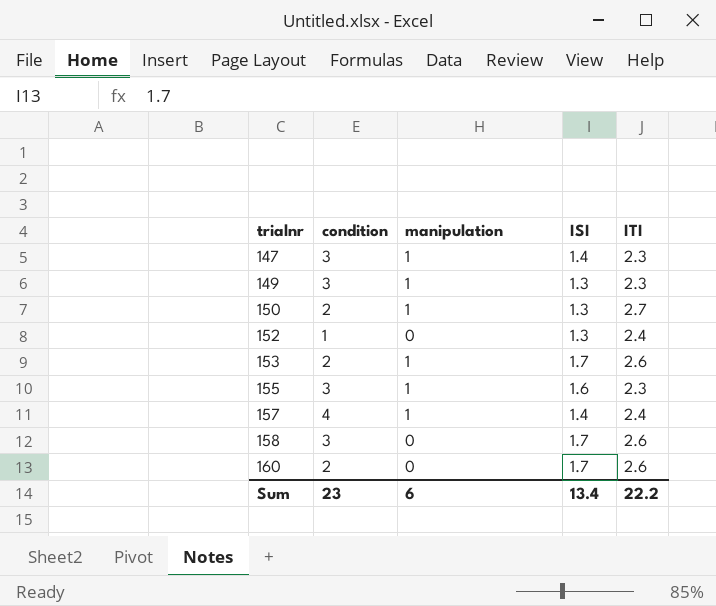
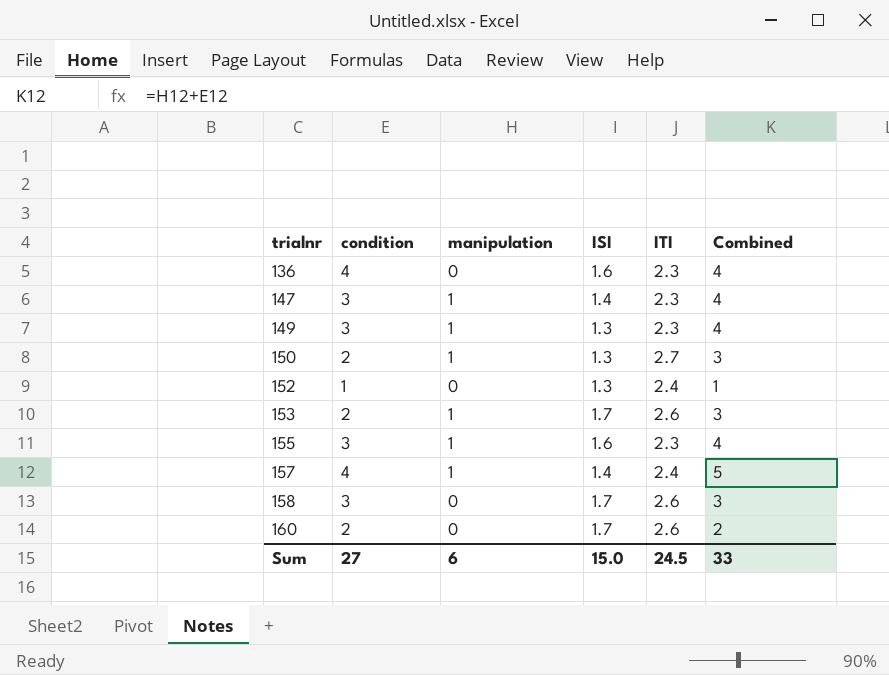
column Combined | formula: none -> [condition] + [manipulation]
row 136: none -> 4 | 0 | 1.6 | 2.3 | 4
Sum | condition: 23 -> 27
Sum | ISI: 13.4 -> 15.0
Sum | ITI: 22.2 -> 24.5

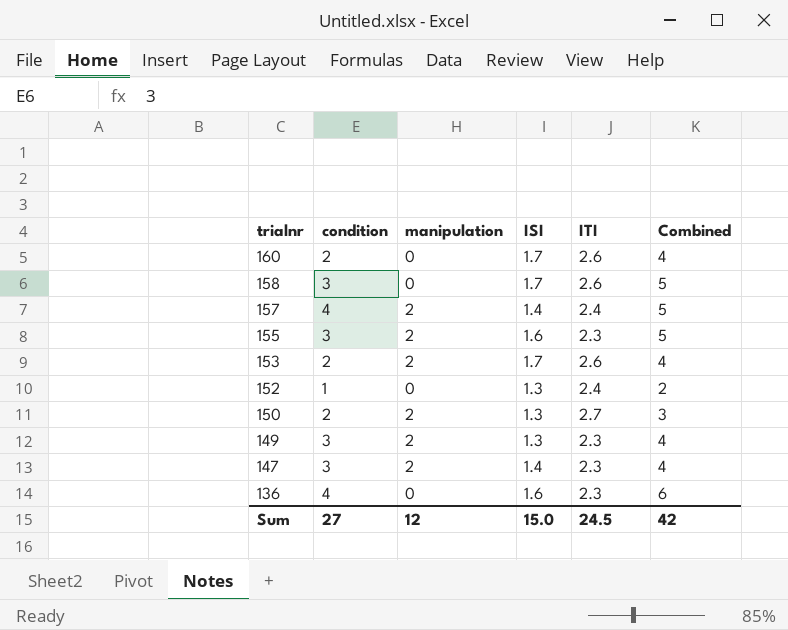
row order: trialnr ascending -> trialnr descending
column Combined | formula: [condition] + [manipulation] -> [condition] + [ISI]
157 | manipulation: 1 -> 2
155 | manipulation: 1 -> 2
153 | manipulation: 1 -> 2
150 | manipulation: 1 -> 2
149 | manipulation: 1 -> 2
147 | manipulation: 1 -> 2
Sum | manipulation: 6 -> 12
Sum | Combined: 33 -> 42

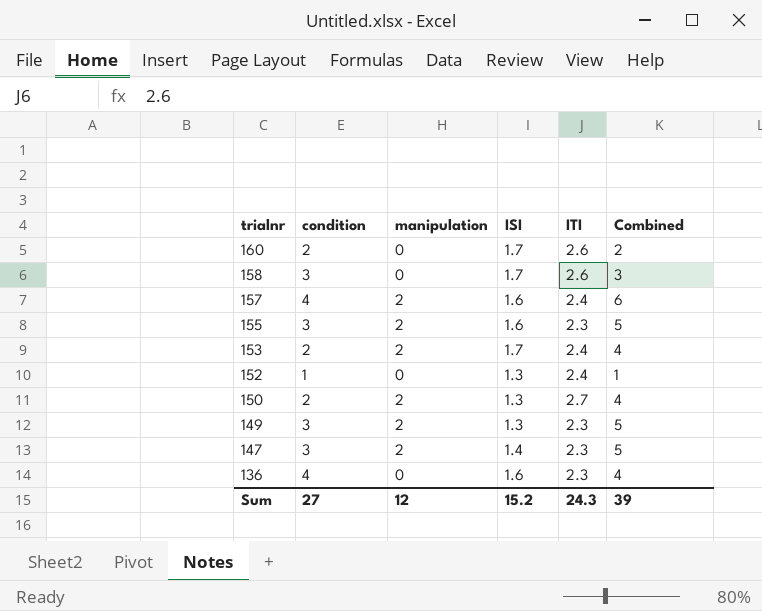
column Combined | formula: [condition] + [ISI] -> [condition] + [manipulation]
157 | ISI: 1.4 -> 1.6
153 | ITI: 2.6 -> 2.4
Sum | ISI: 15.0 -> 15.2
Sum | ITI: 24.5 -> 24.3
Sum | Combined: 42 -> 39

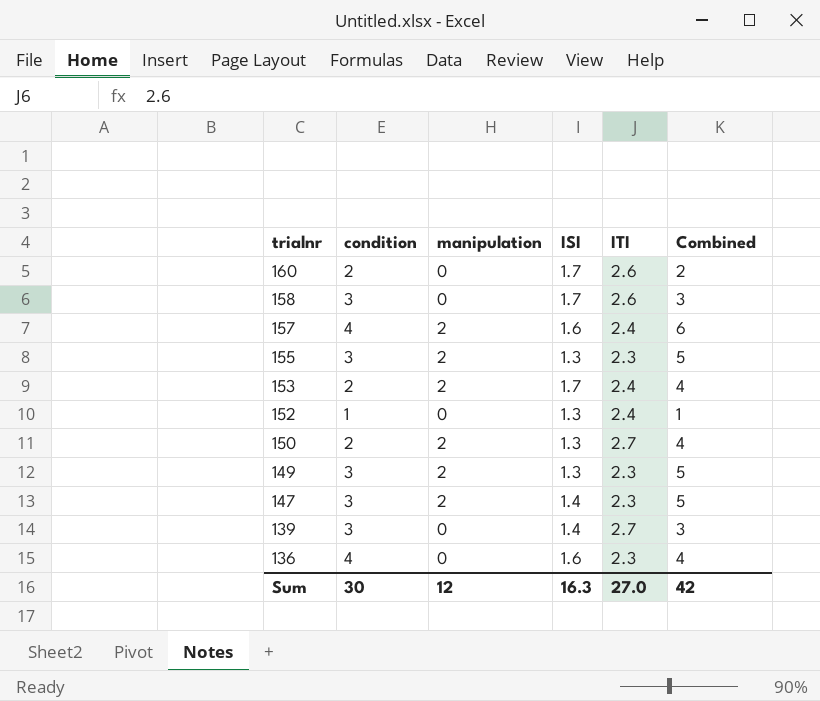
155 | ISI: 1.6 -> 1.3
row 139: none -> 3 | 0 | 1.4 | 2.7 | 3
Sum | condition: 27 -> 30
Sum | ISI: 15.2 -> 16.3
Sum | ITI: 24.3 -> 27.0
Sum | Combined: 39 -> 42

